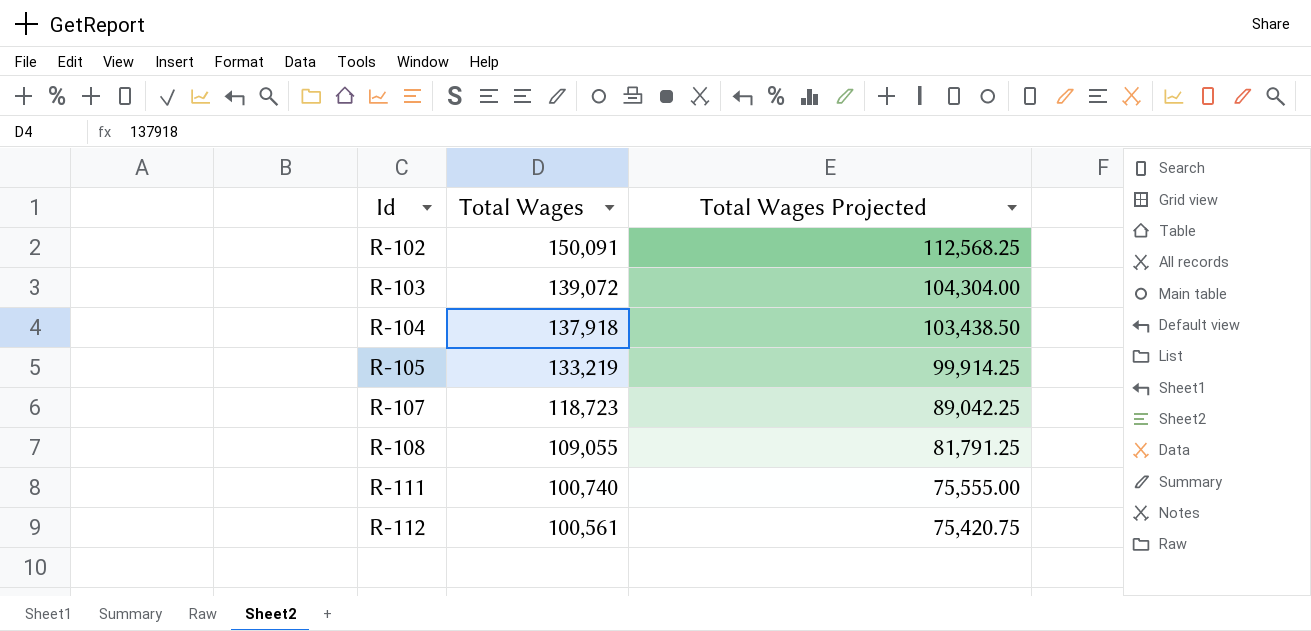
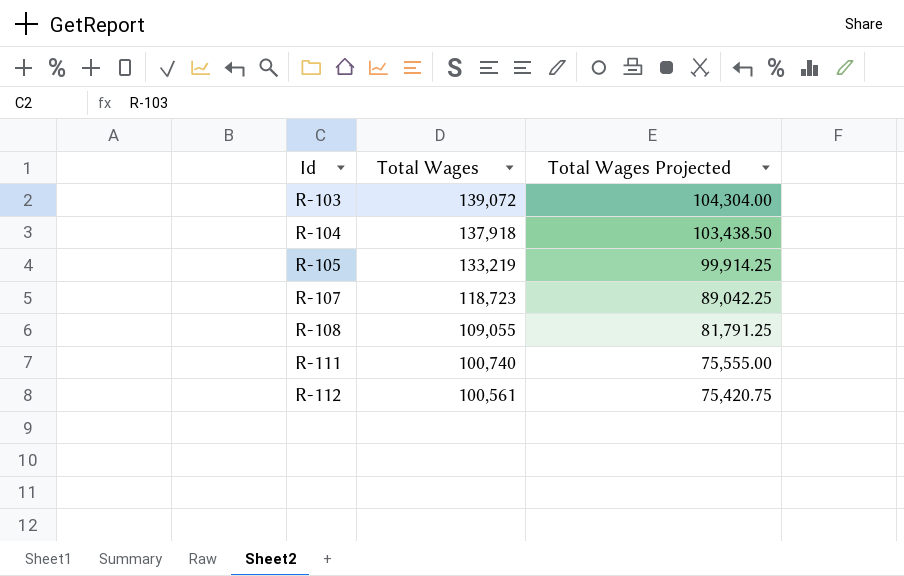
row R-102: 150,091 | 112,568.25 -> none

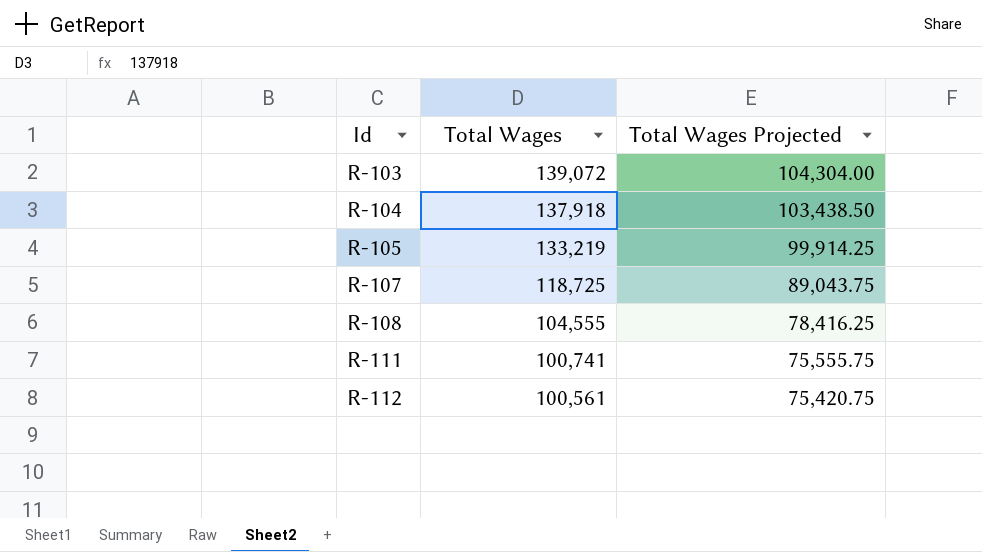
R-107 | Total Wages: 118,723 -> 118,725
R-107 | Total Wages Projected: 89,042.25 -> 89,043.75
R-108 | Total Wages: 109,055 -> 104,555
R-108 | Total Wages Projected: 81,791.25 -> 78,416.25
R-111 | Total Wages: 100,740 -> 100,741
R-111 | Total Wages Projected: 75,555.00 -> 75,555.75

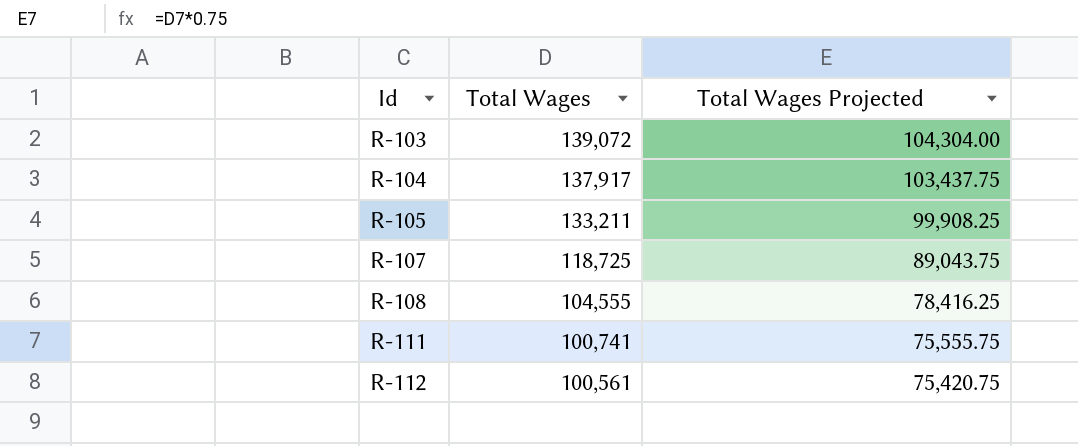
R-104 | Total Wages: 137,918 -> 137,917
R-104 | Total Wages Projected: 103,438.50 -> 103,437.75
R-105 | Total Wages: 133,219 -> 133,211
R-105 | Total Wages Projected: 99,914.25 -> 99,908.25

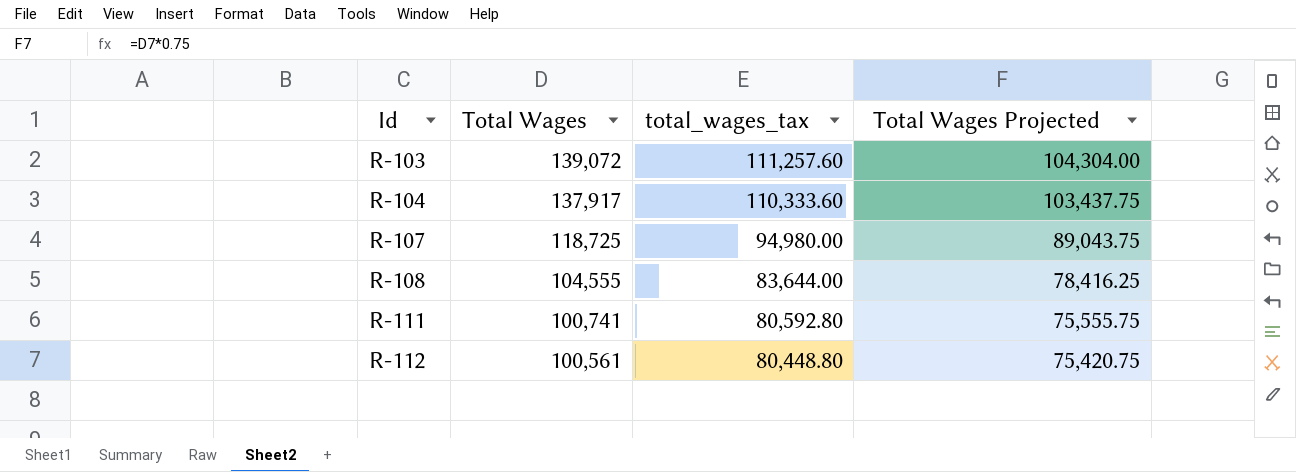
column total_wages_tax | formula: none -> [Total Wages] * 0.8
row R-105: 133,211 | 99,908.25 -> none

